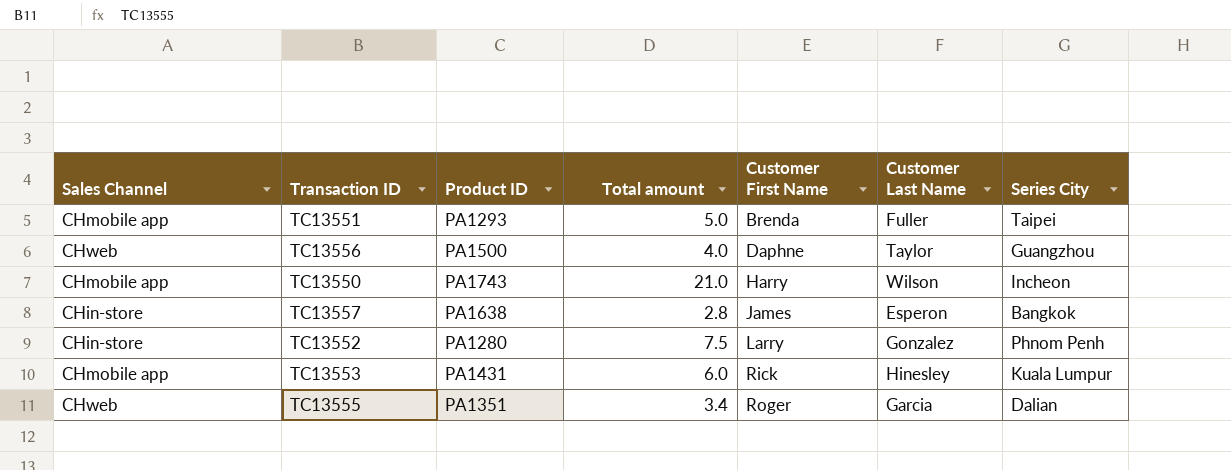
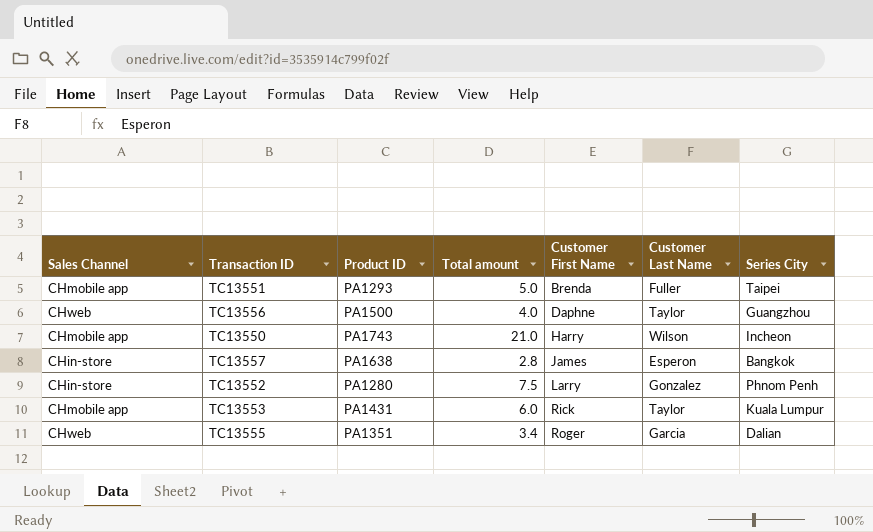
TC13553 | Customer Last Name: Hinesley -> Taylor

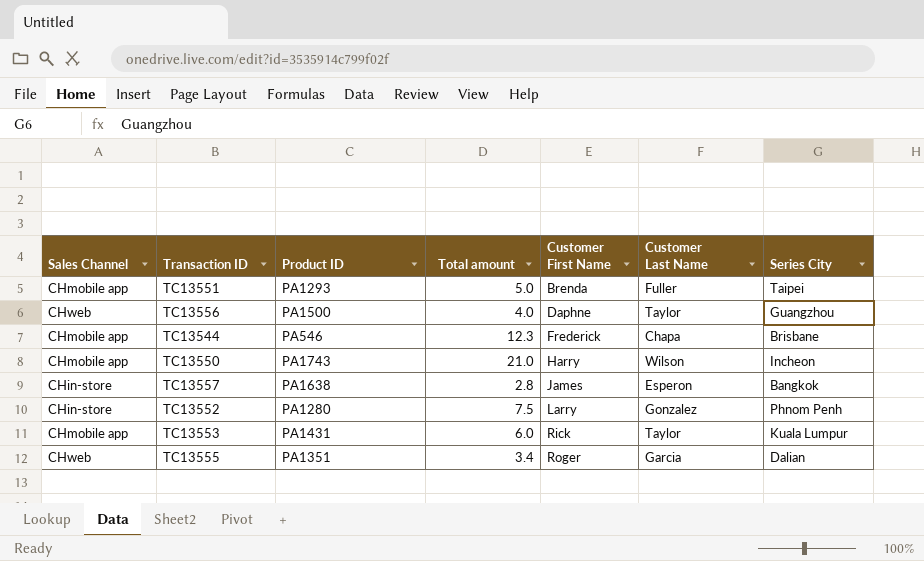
row TC13544: none -> CHmobile app | PA546 | 12.3 | Frederick | Chapa | Brisbane

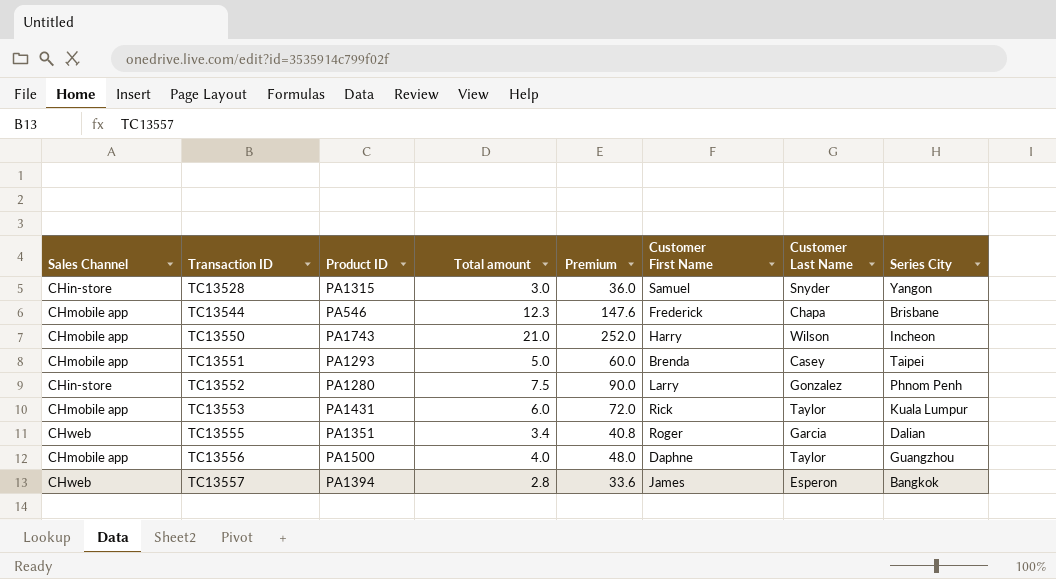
row order: Customer First Name ascending -> Transaction ID ascending
column Premium | formula: none -> [Total amount] * 12
row TC13528: none -> CHin-store | PA1315 | 3.0 | 36.0 | Samuel | Snyder | Yangon
TC13551 | Customer Last Name: Fuller -> Casey
TC13556 | Sales Channel: CHweb -> CHmobile app
TC13557 | Sales Channel: CHin-store -> CHweb
TC13557 | Product ID: PA1638 -> PA1394

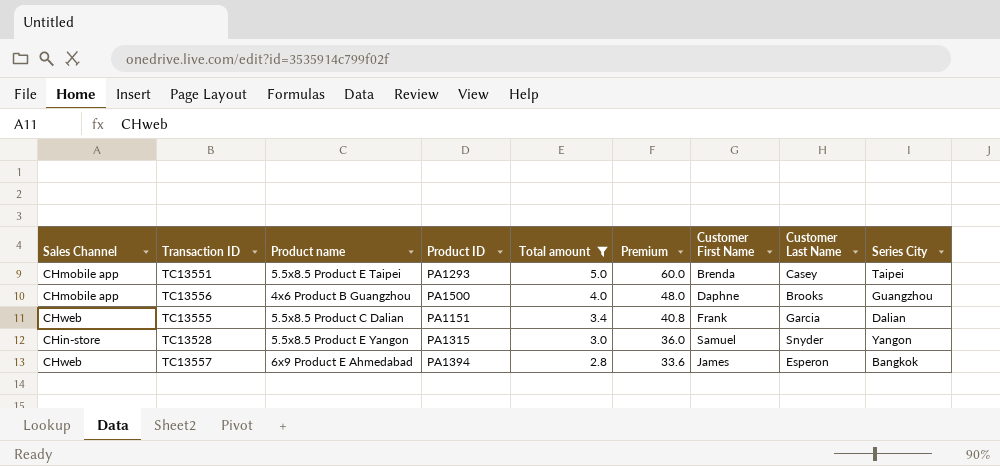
filter: none -> Total amount <= 5.0
row order: Transaction ID ascending -> Total amount descending
column Product name | position: none -> 3
TC13556 | Customer Last Name: Taylor -> Brooks
TC13555 | Product ID: PA1351 -> PA1151
TC13555 | Customer First Name: Roger -> Frank

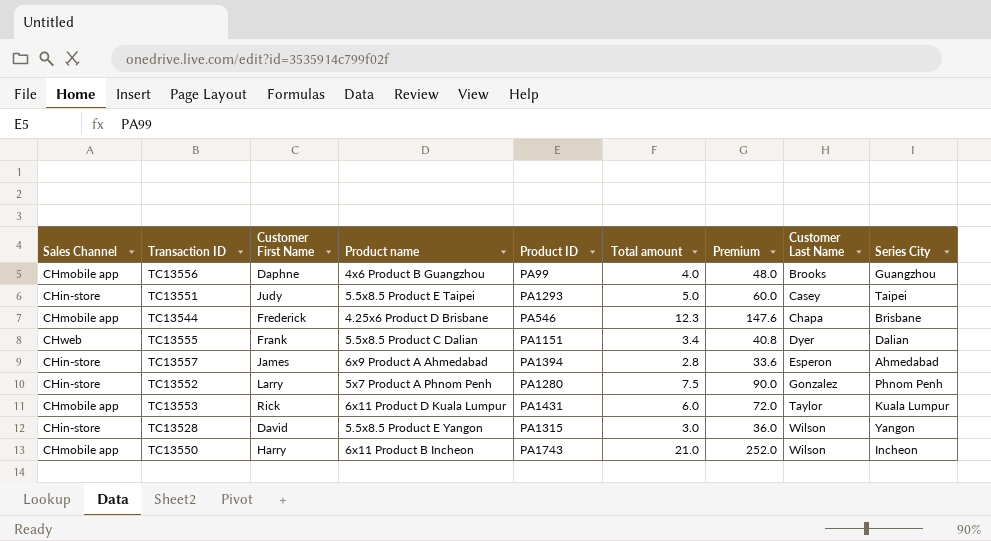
filter: Total amount <= 5.0 -> none
row order: Total amount descending -> Customer Last Name ascending
column Customer First Name | position: 7 -> 3
TC13556 | Product ID: PA1500 -> PA99
TC13551 | Sales Channel: CHmobile app -> CHin-store
TC13551 | Customer First Name: Brenda -> Judy
TC13555 | Customer Last Name: Garcia -> Dyer
TC13557 | Sales Channel: CHweb -> CHin-store
TC13557 | Product name: 6x9 Product E Ahmedabad -> 6x9 Product A Ahmedabad
TC13557 | Series City: Bangkok -> Ahmedabad
TC13528 | Customer First Name: Samuel -> David
TC13528 | Customer Last Name: Snyder -> Wilson

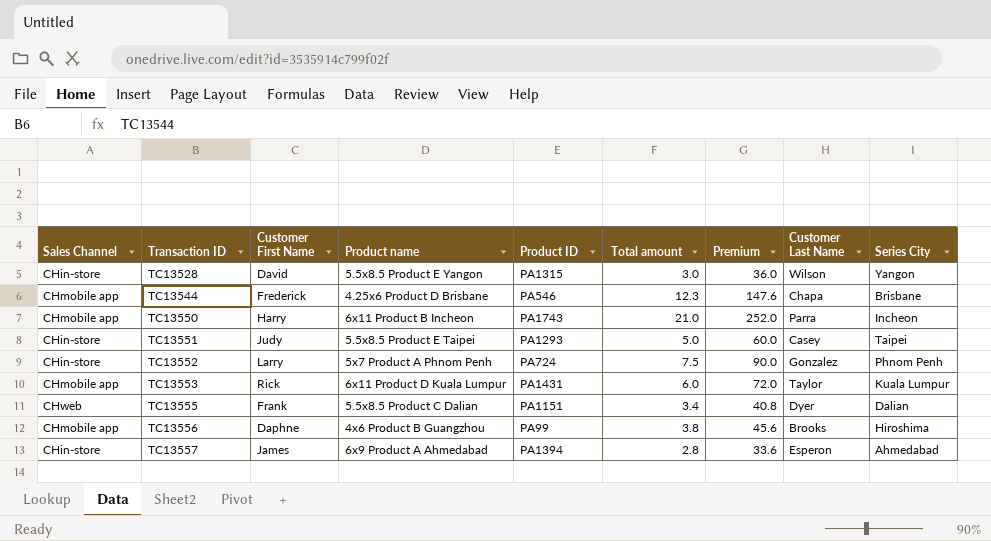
row order: Customer Last Name ascending -> Transaction ID ascending
TC13550 | Customer Last Name: Wilson -> Parra
TC13552 | Product ID: PA1280 -> PA724
TC13556 | Total amount: 4.0 -> 3.8
TC13556 | Premium: 48.0 -> 45.6
TC13556 | Series City: Guangzhou -> Hiroshima

